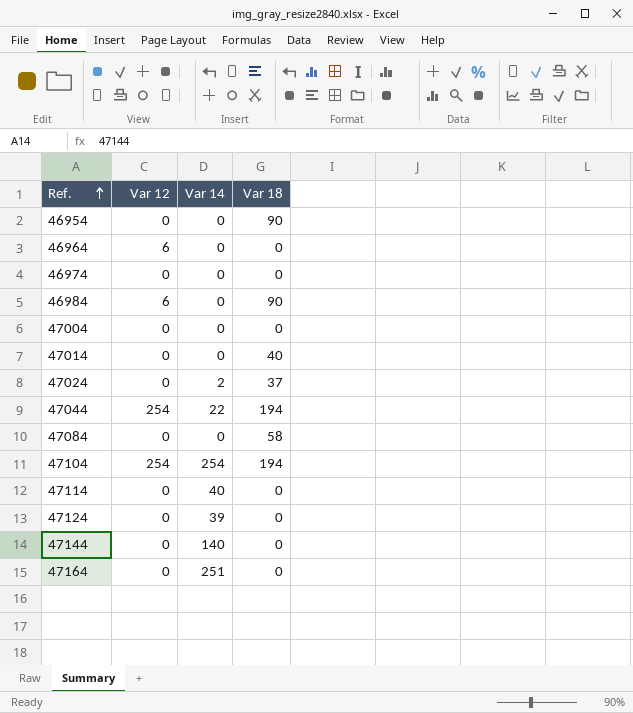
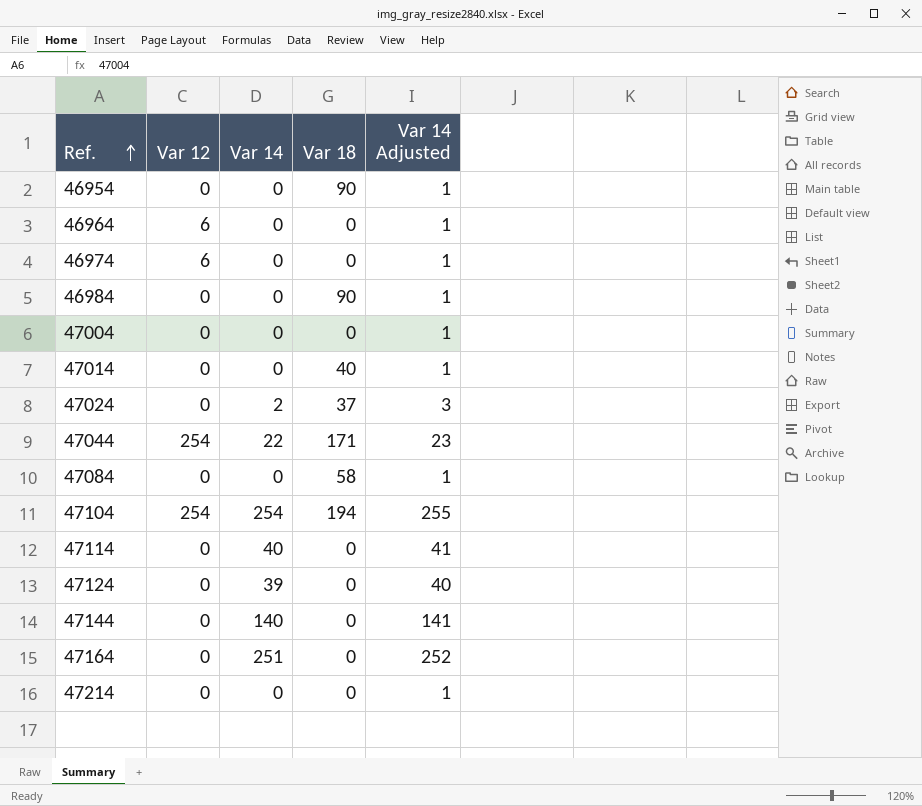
column Var 14 Adjusted | formula: none -> [Var 14] + 1
46974 | Var 12: 0 -> 6
46984 | Var 12: 6 -> 0
47044 | Var 18: 194 -> 171
row 47214: none -> 0 | 0 | 0 | 1

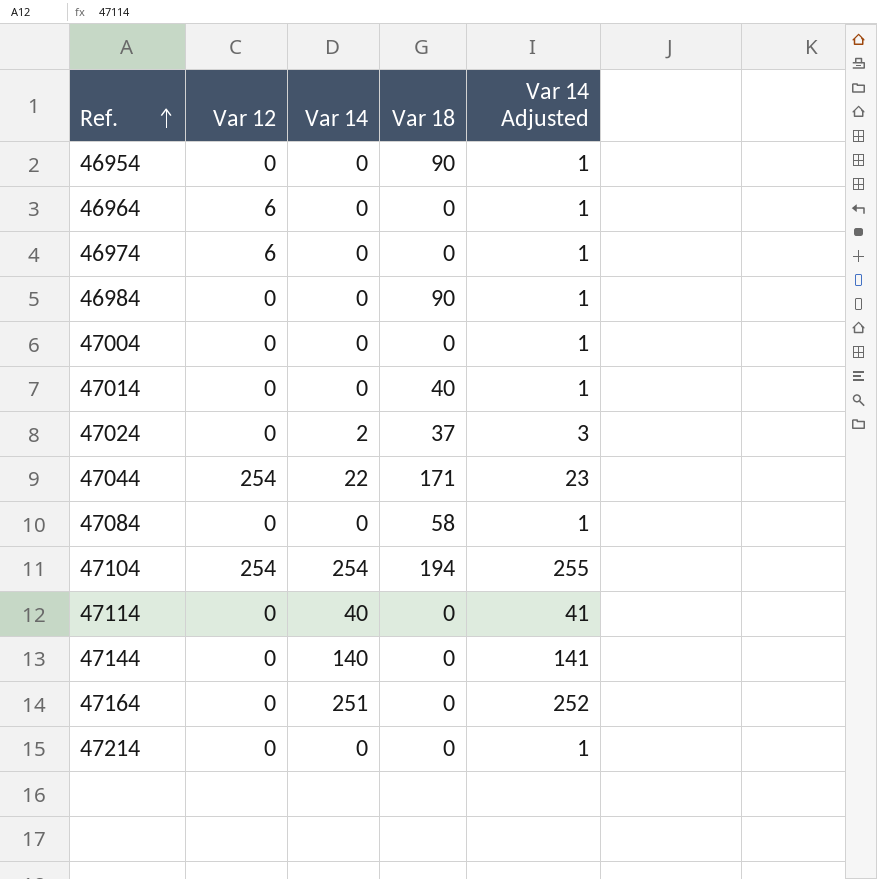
row 47124: 0 | 39 | 0 | 40 -> none

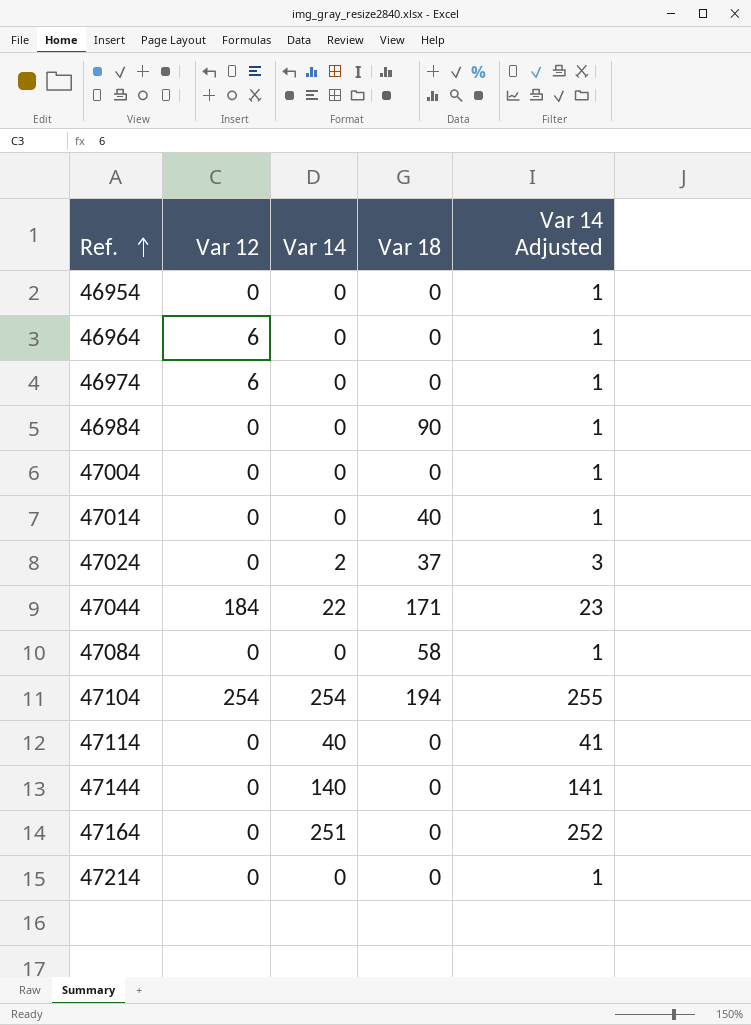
46954 | Var 18: 90 -> 0
47044 | Var 12: 254 -> 184

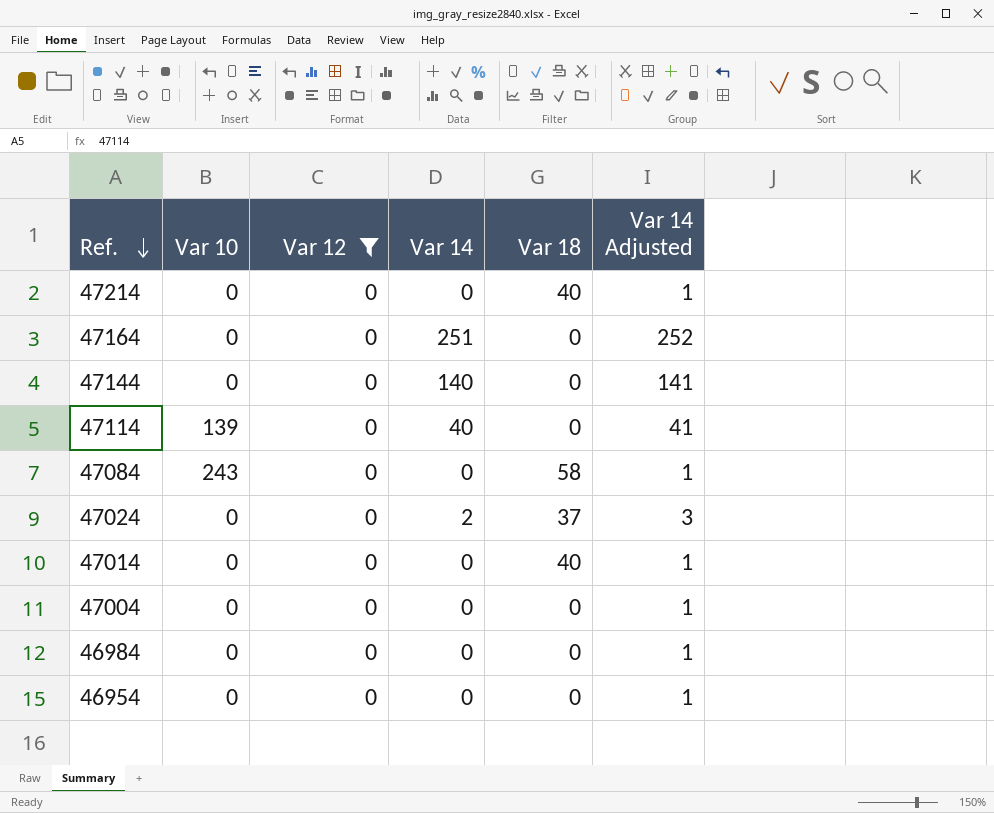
filter: none -> Var 12 = 0
row order: Ref. ascending -> Ref. descending
column Var 10 | position: none -> 2
47214 | Var 18: 0 -> 40
46984 | Var 18: 90 -> 0

